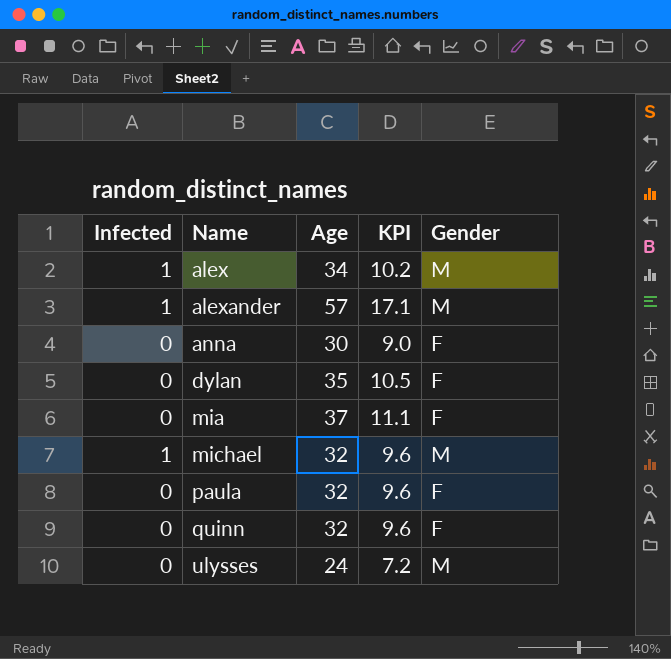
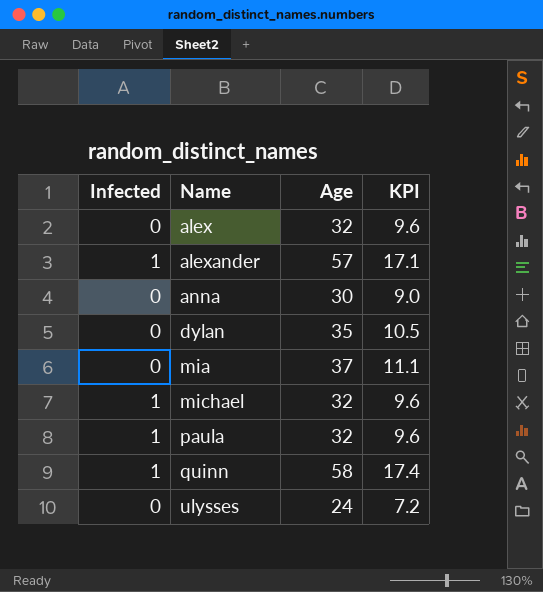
column Gender | position: 5 -> none
alex | Infected: 1 -> 0
alex | Age: 34 -> 32
alex | KPI: 10.2 -> 9.6
paula | Infected: 0 -> 1
quinn | Infected: 0 -> 1
quinn | Age: 32 -> 58
quinn | KPI: 9.6 -> 17.4

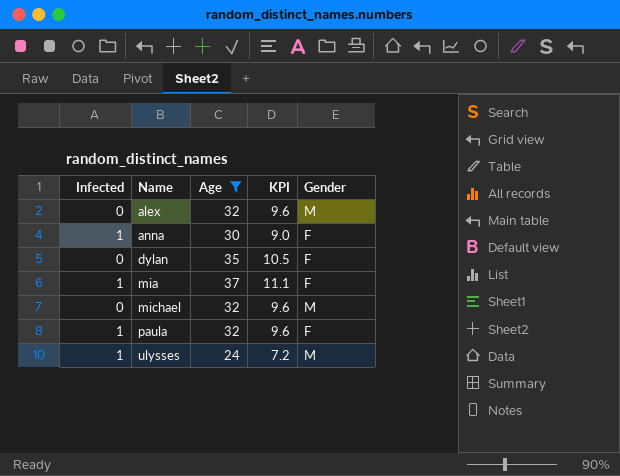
filter: none -> Age <= 37
column Gender | position: none -> 5
anna | Infected: 0 -> 1
mia | Infected: 0 -> 1
michael | Infected: 1 -> 0
ulysses | Infected: 0 -> 1

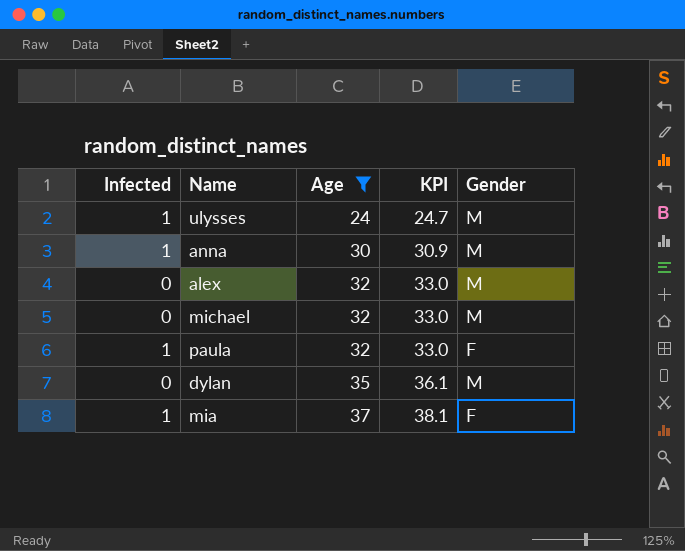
row order: Name ascending -> Age ascending
column KPI | formula: [Age] * 0.3 -> [Age] * 1.03
anna | Gender: F -> M
dylan | Gender: F -> M

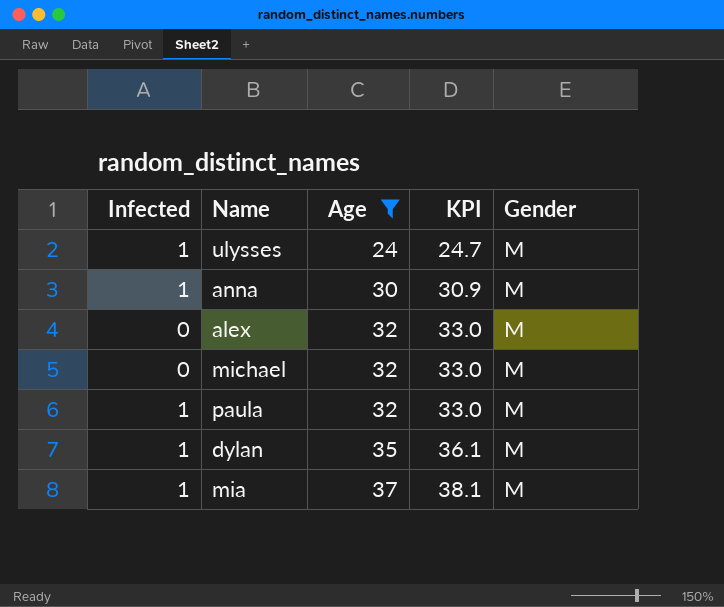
paula | Gender: F -> M
dylan | Infected: 0 -> 1
mia | Gender: F -> M

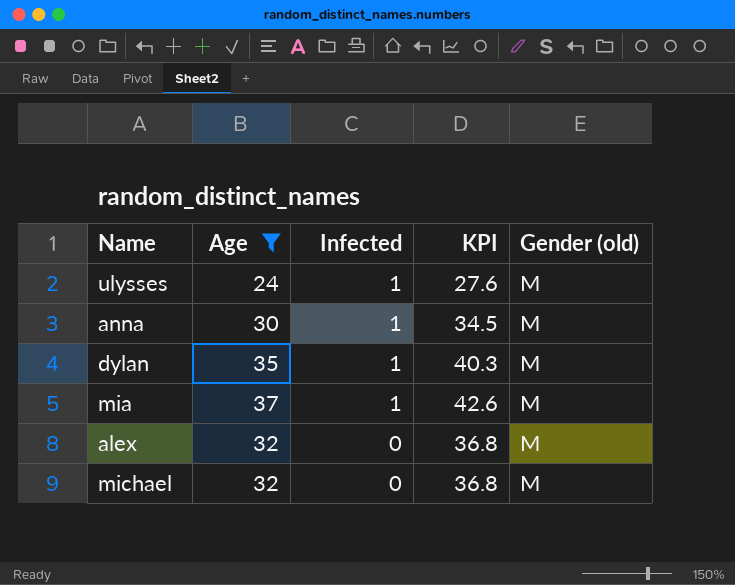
row order: Age ascending -> Infected descending
column Infected | position: 1 -> 3
column KPI | formula: [Age] * 1.03 -> [Age] * 1.15
column name: Gender -> Gender (old)
row paula: 1 | 32 | 33.0 | M -> none

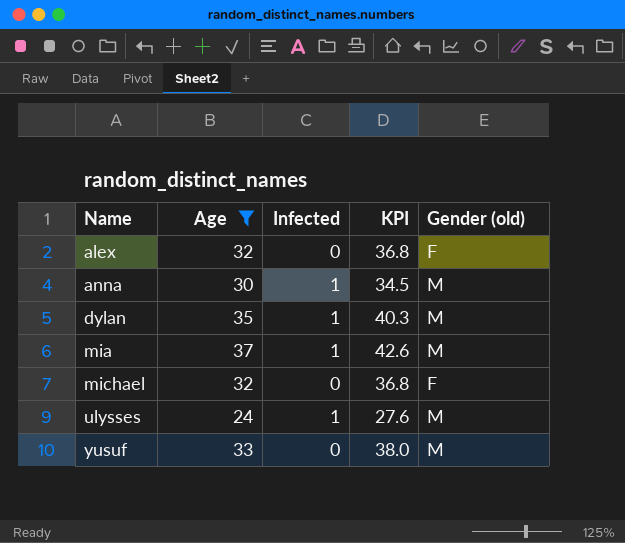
row order: Infected descending -> Name ascending
alex | Gender (old): M -> F
michael | Gender (old): M -> F
row yusuf: none -> 33 | 0 | 38.0 | M

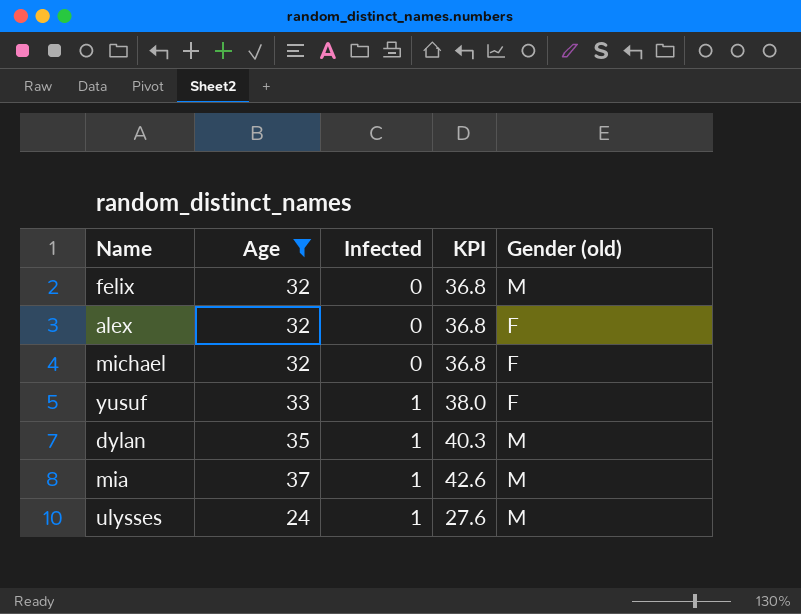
row order: Name ascending -> Infected ascending
row anna: 30 | 1 | 34.5 | M -> none
row felix: none -> 32 | 0 | 36.8 | M
yusuf | Infected: 0 -> 1
yusuf | Gender (old): M -> F

